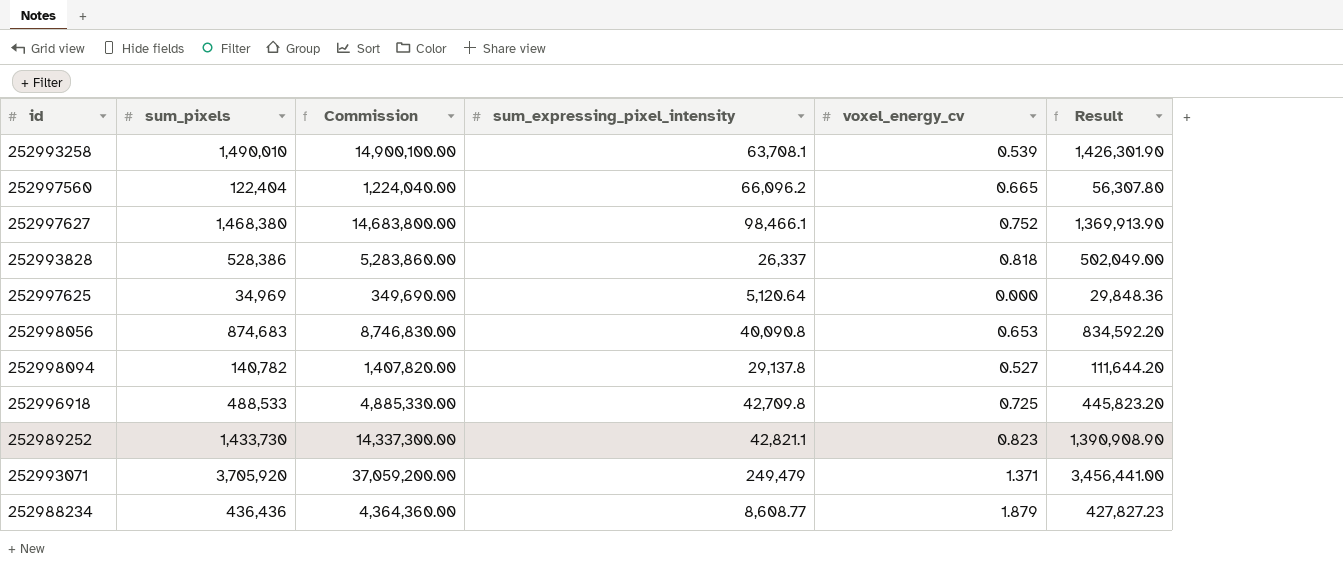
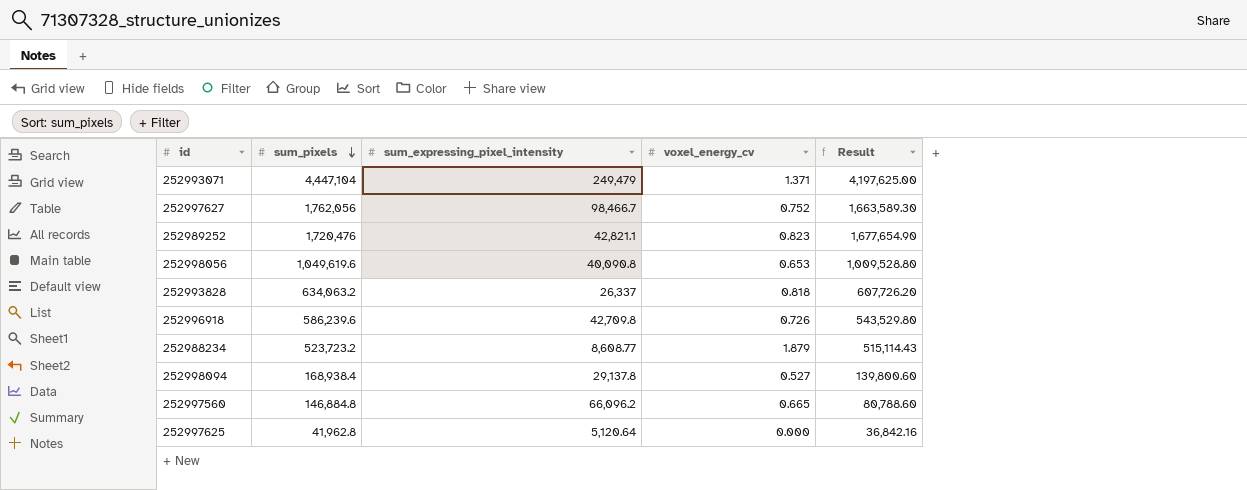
row order: none -> sum_pixels descending
column Commission | formula: [sum_pixels] * 10 -> none
row 252993258: 1,490,010 | 14,900,100.00 | 63,708.1 | 0.539 | 1,426,301.90 -> none
252993071 | sum_pixels: 3,705,920 -> 4,447,104
252993071 | Result: 3,456,441.00 -> 4,197,625.00
252997627 | sum_pixels: 1,468,380 -> 1,762,056
252997627 | sum_expressing_pixel_intensity: 98,466.1 -> 98,466.7
252997627 | Result: 1,369,913.90 -> 1,663,589.30
252989252 | sum_pixels: 1,433,730 -> 1,720,476
252989252 | Result: 1,390,908.90 -> 1,677,654.90
252998056 | sum_pixels: 874,683 -> 1,049,619.6
252998056 | Result: 834,592.20 -> 1,009,528.80
252993828 | sum_pixels: 528,386 -> 634,063.2
252993828 | Result: 502,049.00 -> 607,726.20
252996918 | sum_pixels: 488,533 -> 586,239.6
252996918 | voxel_energy_cv: 0.725 -> 0.726
252996918 | Result: 445,823.20 -> 543,529.80
252988234 | sum_pixels: 436,436 -> 523,723.2
252988234 | Result: 427,827.23 -> 515,114.43
252998094 | sum_pixels: 140,782 -> 168,938.4
252998094 | Result: 111,644.20 -> 139,800.60
252997560 | sum_pixels: 122,404 -> 146,884.8
252997560 | Result: 56,307.80 -> 80,788.60
252997625 | sum_pixels: 34,969 -> 41,962.8
252997625 | Result: 29,848.36 -> 36,842.16

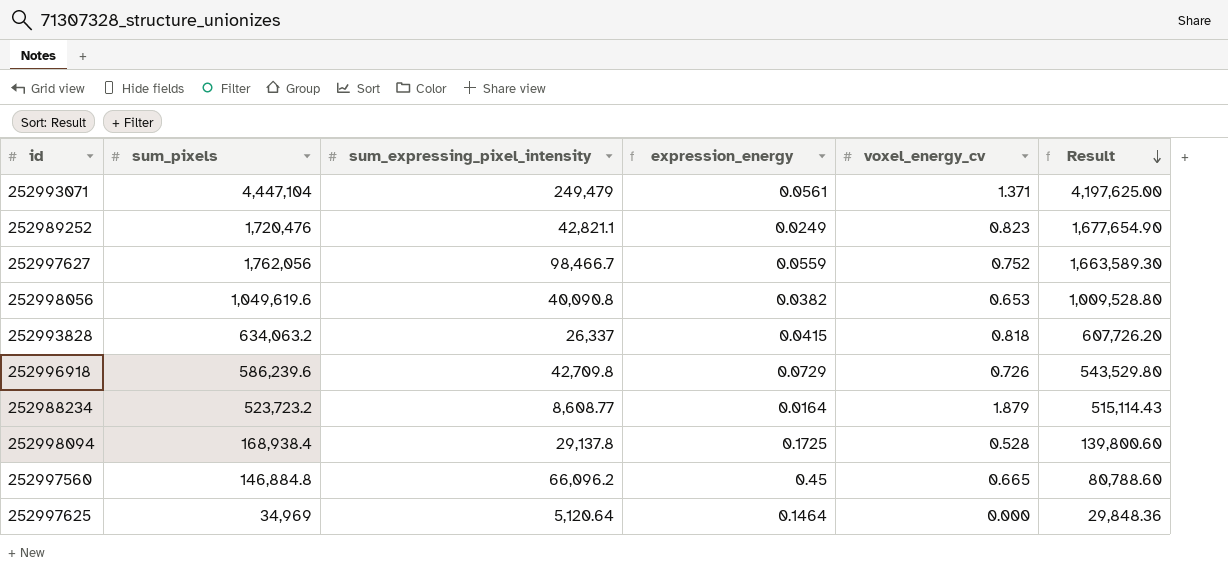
row order: sum_pixels descending -> Result descending
column expression_energy | formula: none -> [sum_expressing_pixel_intensity] / [sum_pixels]
252998094 | voxel_energy_cv: 0.527 -> 0.528
252997625 | sum_pixels: 41,962.8 -> 34,969
252997625 | Result: 36,842.16 -> 29,848.36

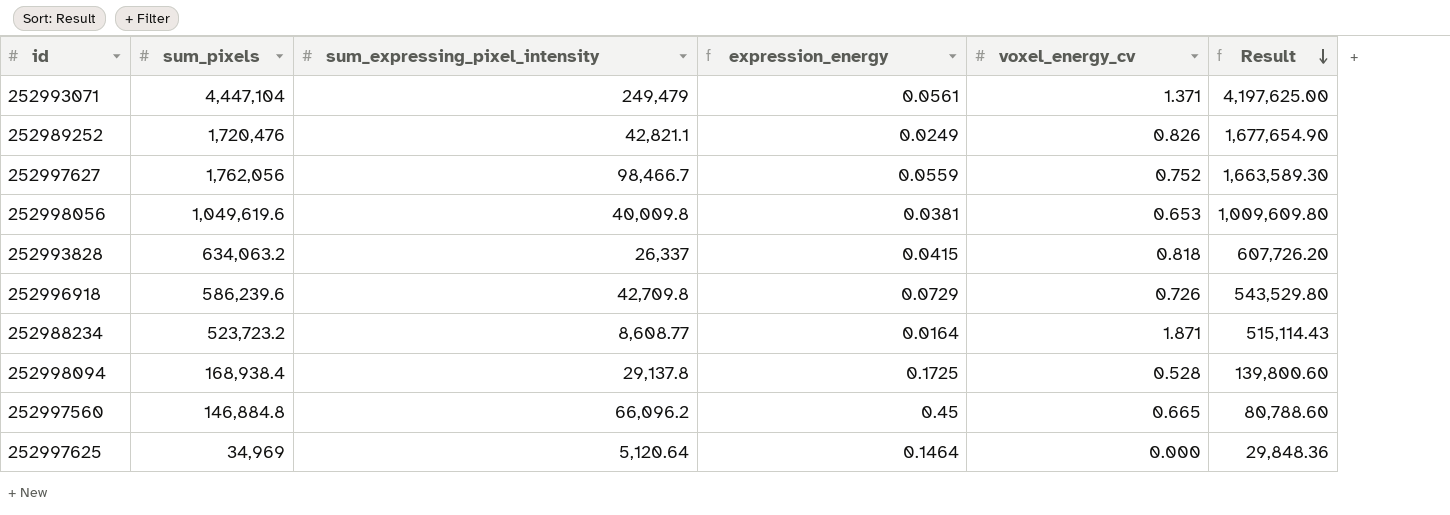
252989252 | voxel_energy_cv: 0.823 -> 0.826
252998056 | sum_expressing_pixel_intensity: 40,090.8 -> 40,009.8
252998056 | expression_energy: 0.0382 -> 0.0381
252998056 | Result: 1,009,528.80 -> 1,009,609.80
252988234 | voxel_energy_cv: 1.879 -> 1.871

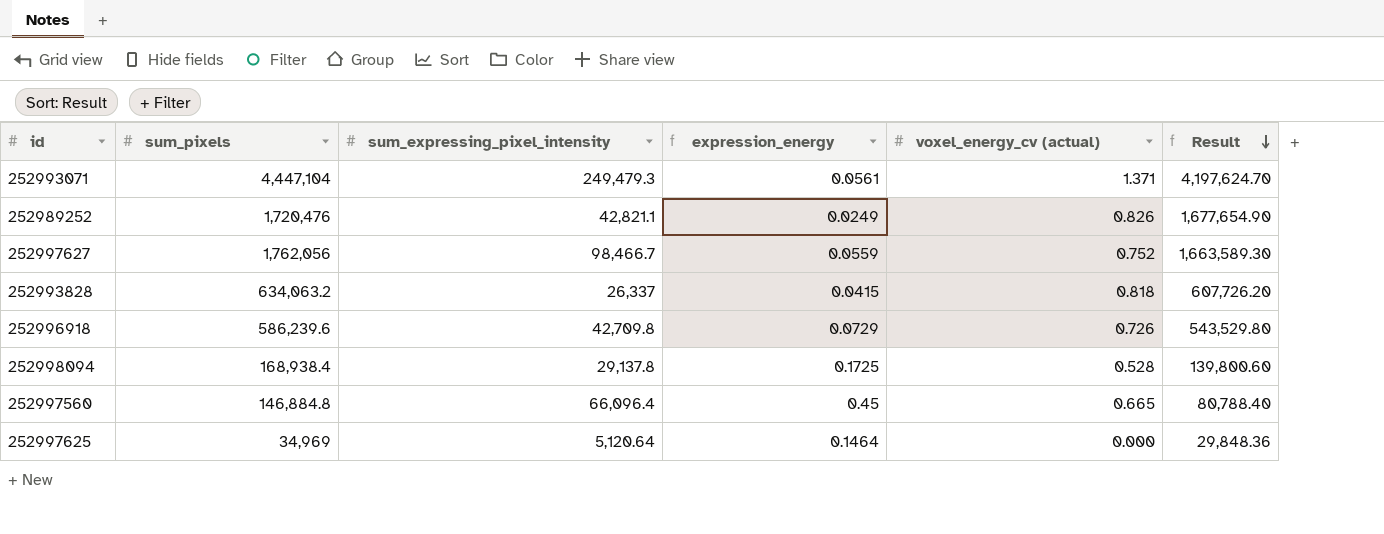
column name: voxel_energy_cv -> voxel_energy_cv (actual)
row 252998056: 1,049,619.6 | 40,009.8 | 0.0381 | 0.653 | 1,009,609.80 -> none
row 252988234: 523,723.2 | 8,608.77 | 0.0164 | 1.871 | 515,114.43 -> none
252993071 | sum_expressing_pixel_intensity: 249,479 -> 249,479.3
252993071 | Result: 4,197,625.00 -> 4,197,624.70
252997560 | sum_expressing_pixel_intensity: 66,096.2 -> 66,096.4
252997560 | Result: 80,788.60 -> 80,788.40

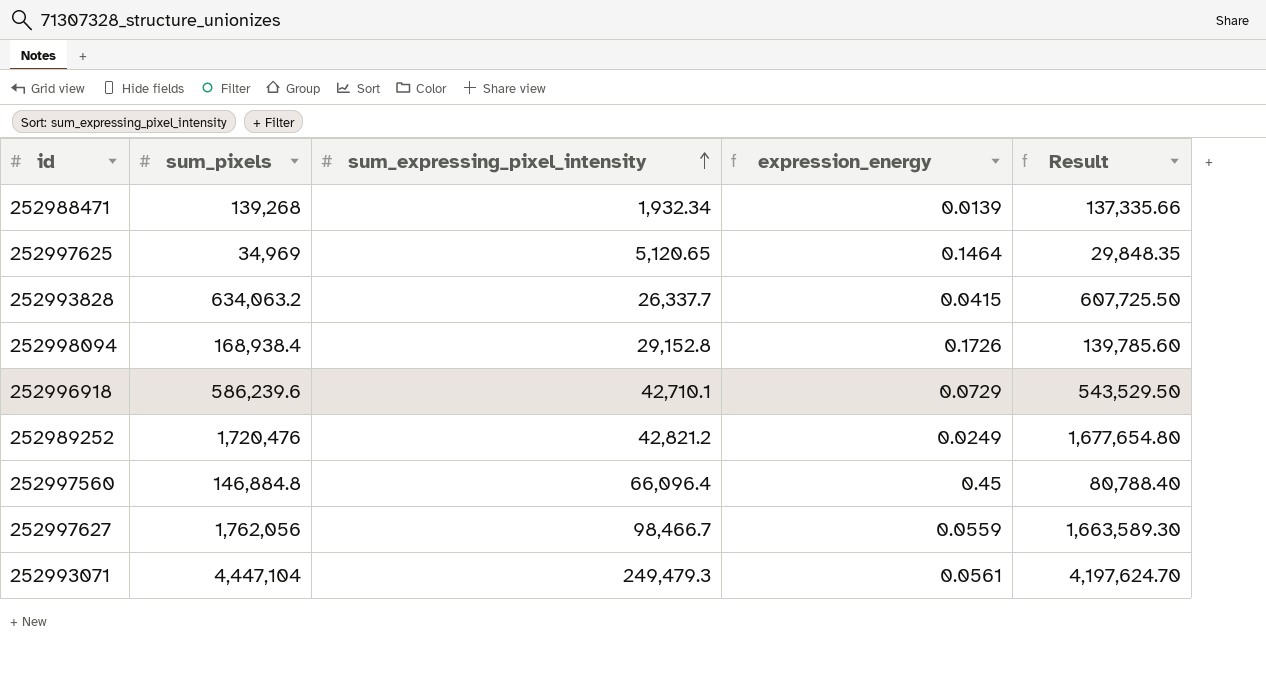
row order: Result descending -> sum_expressing_pixel_intensity ascending
column voxel_energy_cv (actual) | position: 5 -> none
row 252988471: none -> 139,268 | 1,932.34 | 0.0139 | 137,335.66
252997625 | sum_expressing_pixel_intensity: 5,120.64 -> 5,120.65
252997625 | Result: 29,848.36 -> 29,848.35
252993828 | sum_expressing_pixel_intensity: 26,337 -> 26,337.7
252993828 | Result: 607,726.20 -> 607,725.50
252998094 | sum_expressing_pixel_intensity: 29,137.8 -> 29,152.8
252998094 | expression_energy: 0.1725 -> 0.1726
252998094 | Result: 139,800.60 -> 139,785.60
252996918 | sum_expressing_pixel_intensity: 42,709.8 -> 42,710.1
252996918 | Result: 543,529.80 -> 543,529.50
252989252 | sum_expressing_pixel_intensity: 42,821.1 -> 42,821.2
252989252 | Result: 1,677,654.90 -> 1,677,654.80

